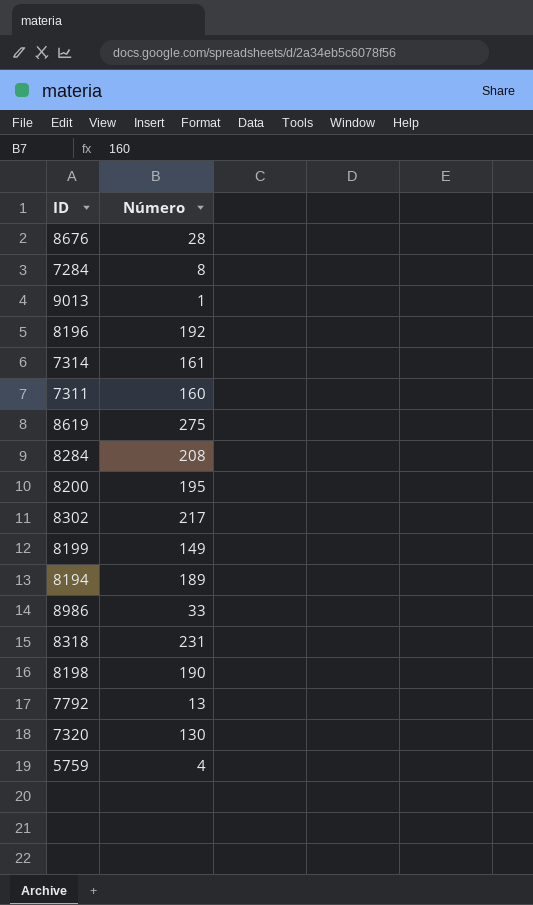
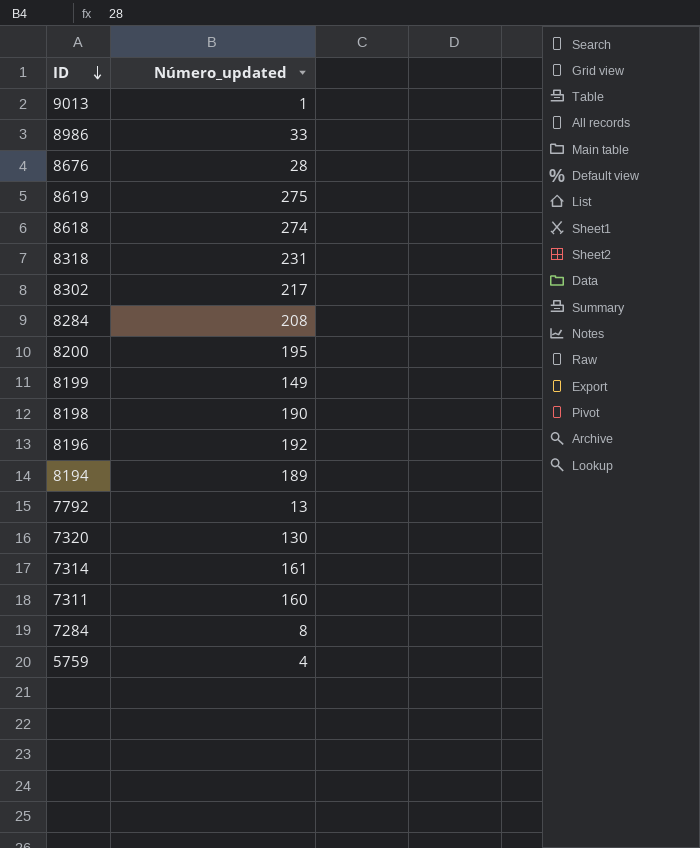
row order: none -> ID descending
column name: Número -> Número_updated
row 8618: none -> 274

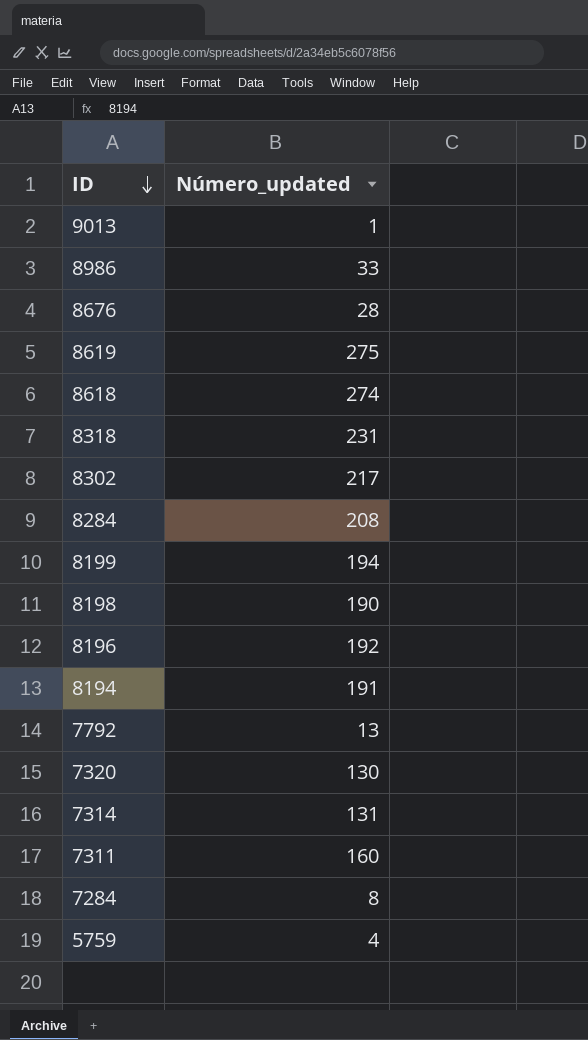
row 8200: 195 -> none
8199 | Número_updated: 149 -> 194
8194 | Número_updated: 189 -> 191
7314 | Número_updated: 161 -> 131

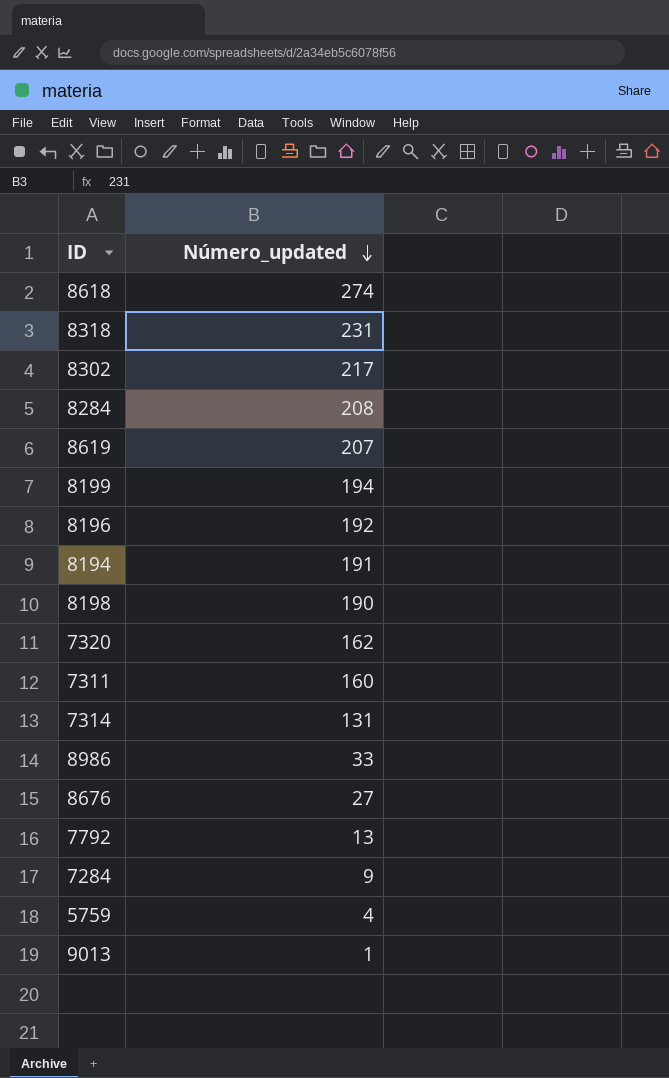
row order: ID descending -> Número_updated descending
8619 | Número_updated: 275 -> 207
7320 | Número_updated: 130 -> 162
8676 | Número_updated: 28 -> 27
7284 | Número_updated: 8 -> 9

